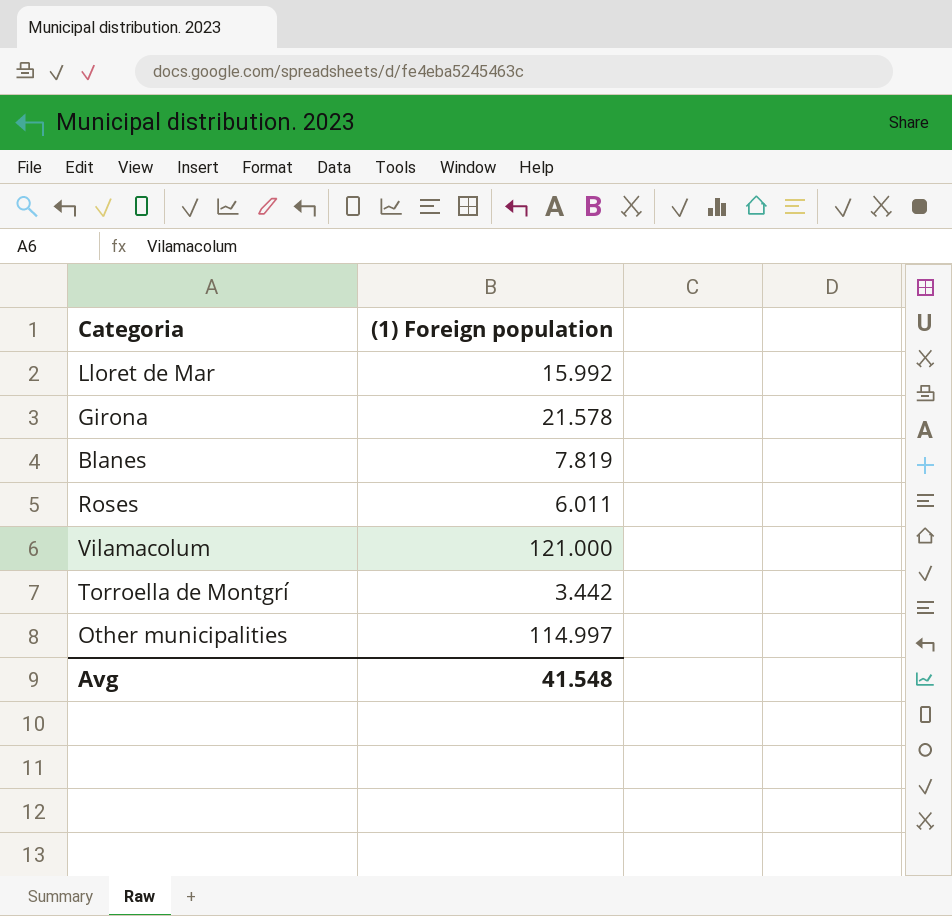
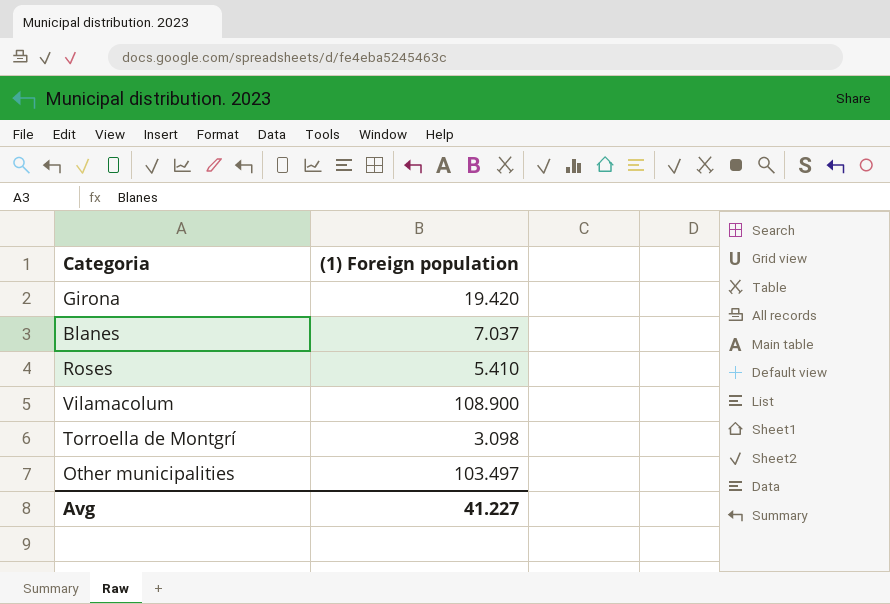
row Lloret de Mar: 15.992 -> none
Girona | (1) Foreign population: 21.578 -> 19.420
Blanes | (1) Foreign population: 7.819 -> 7.037
Roses | (1) Foreign population: 6.011 -> 5.410
Vilamacolum | (1) Foreign population: 121.000 -> 108.900
Torroella de Montgrí | (1) Foreign population: 3.442 -> 3.098
Other municipalities | (1) Foreign population: 114.997 -> 103.497
Avg | (1) Foreign population: 41.548 -> 41.227

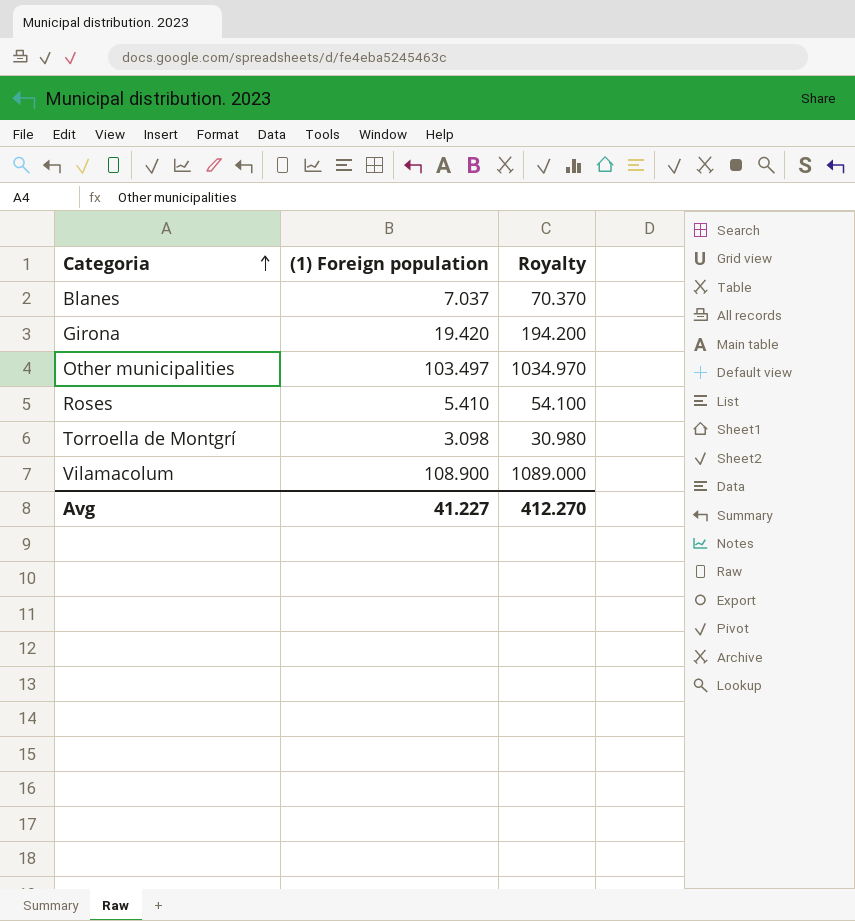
row order: none -> Categoria ascending
column Royalty | formula: none -> [(1) Foreign population] * 10

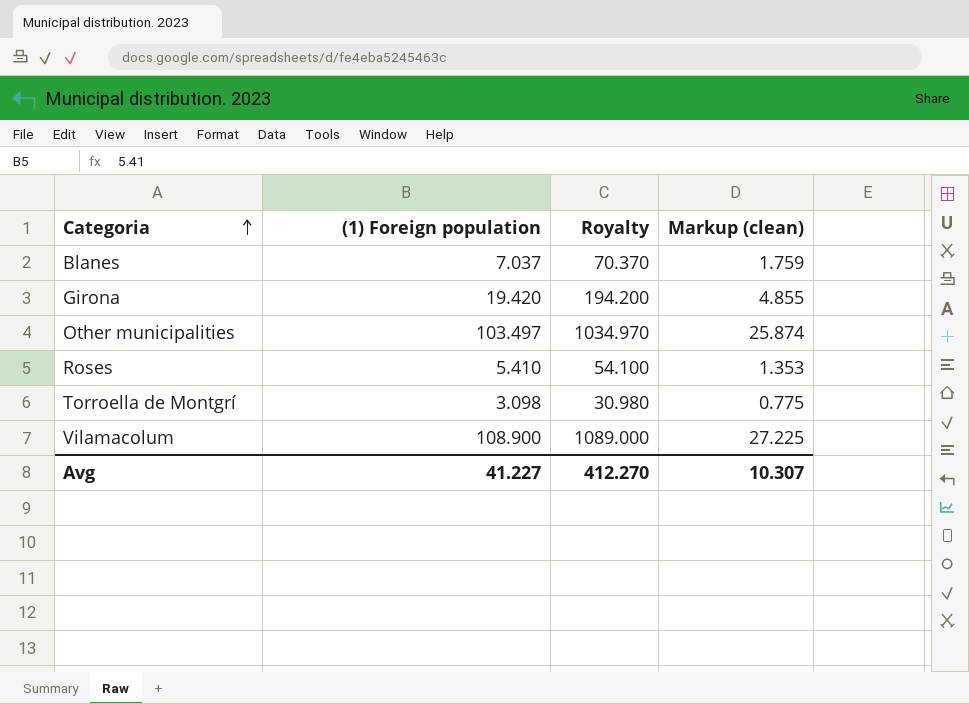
column Markup (clean) | formula: none -> [(1) Foreign population] * 0.25

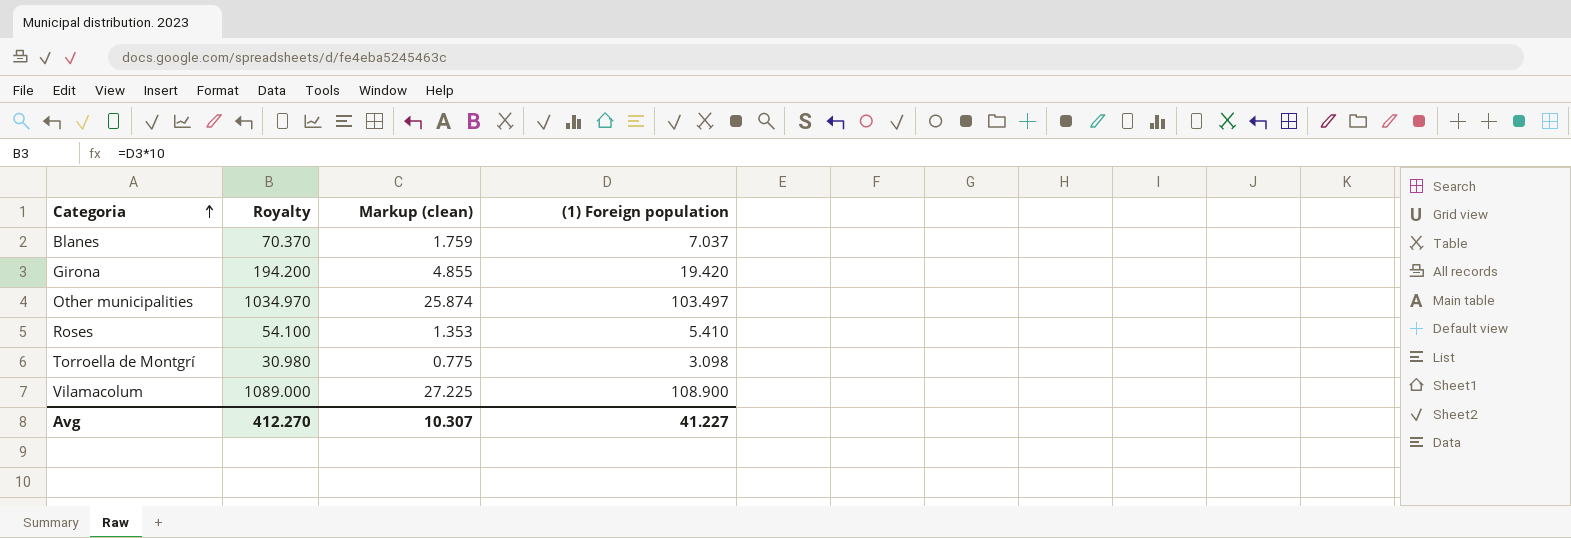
column (1) Foreign population | position: 2 -> 4

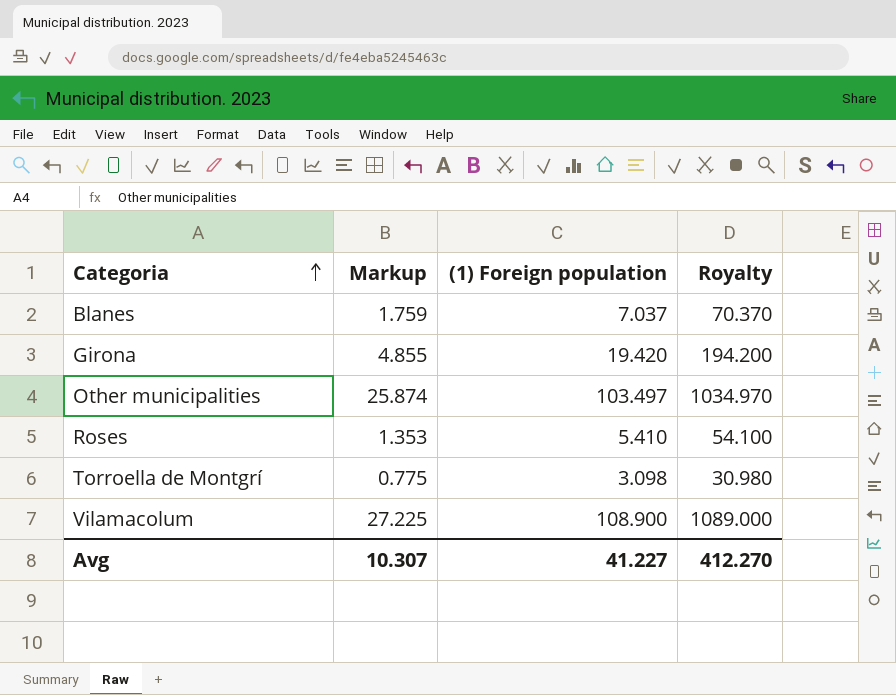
column name: Markup (clean) -> Markup
column Royalty | position: 2 -> 4

